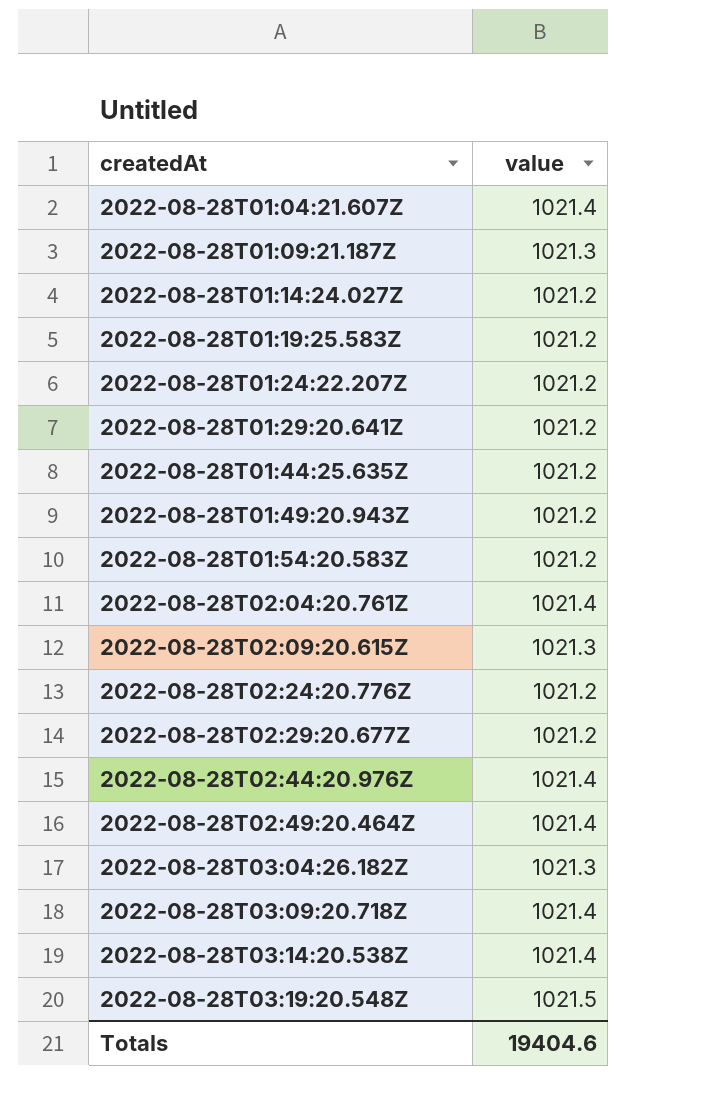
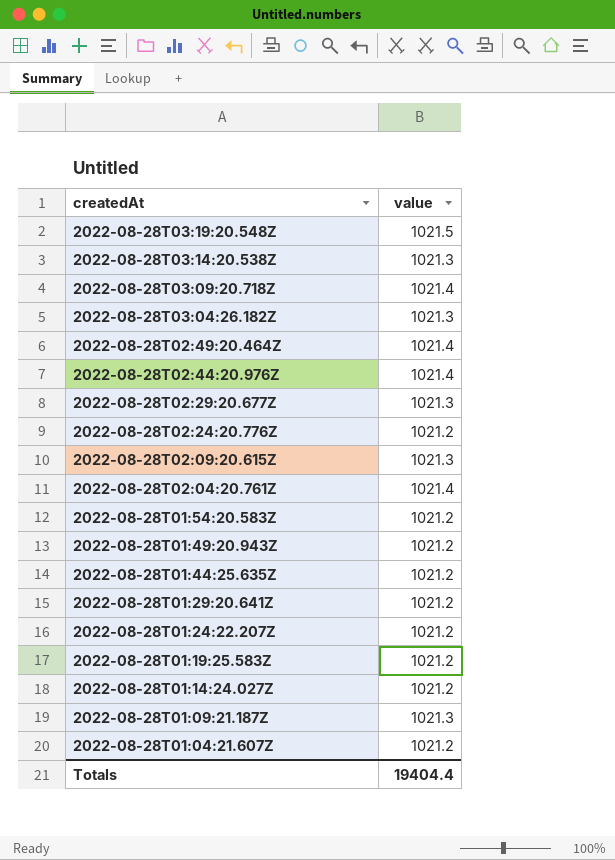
row order: createdAt ascending -> createdAt descending
2022-08-28T03:14:20.538Z | value: 1021.4 -> 1021.3
2022-08-28T02:29:20.677Z | value: 1021.2 -> 1021.3
2022-08-28T01:04:21.607Z | value: 1021.4 -> 1021.2
Totals | value: 19404.6 -> 19404.4

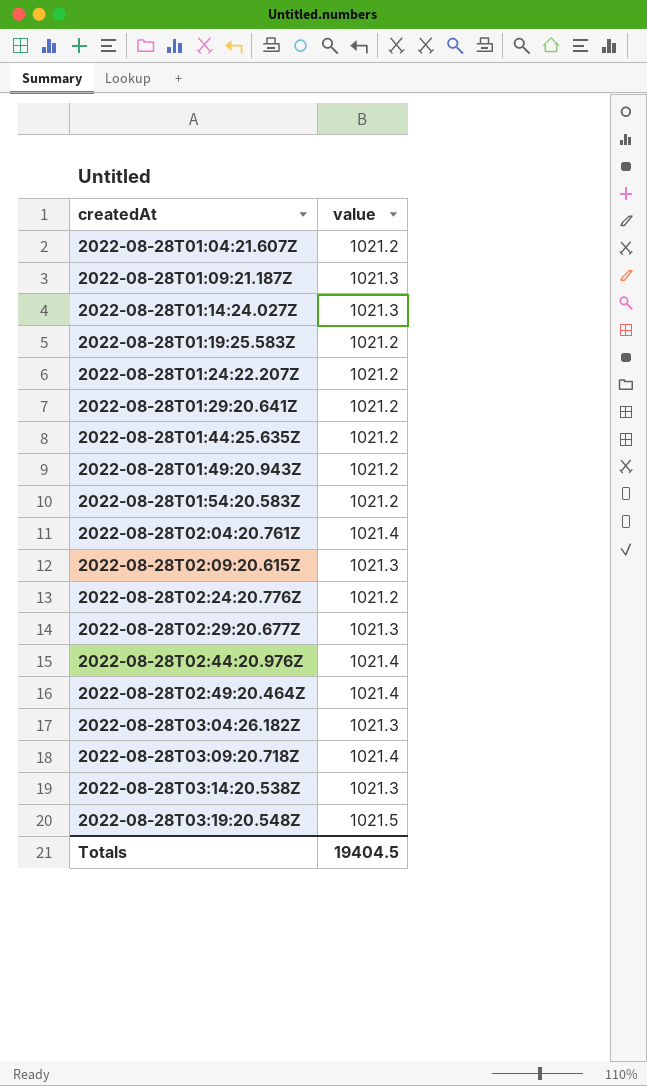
row order: createdAt descending -> createdAt ascending
2022-08-28T01:14:24.027Z | value: 1021.2 -> 1021.3
Totals | value: 19404.4 -> 19404.5

